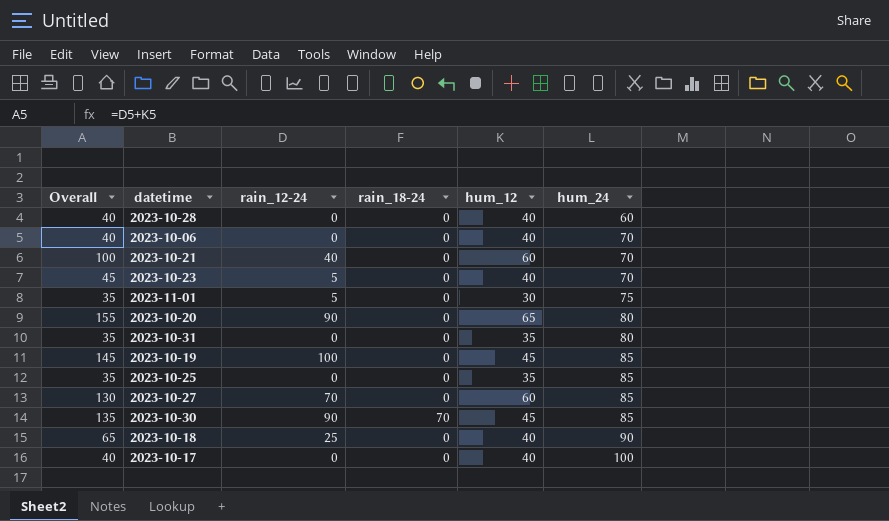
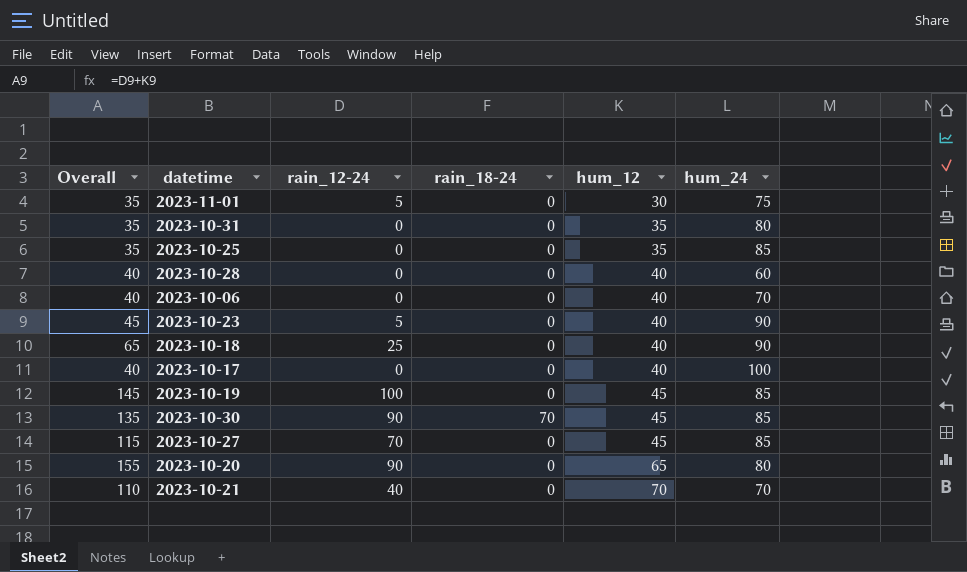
row order: hum_24 ascending -> hum_12 ascending
2023-10-23 | hum_24: 70 -> 90
2023-10-27 | Overall: 130 -> 115
2023-10-27 | hum_12: 60 -> 45
2023-10-21 | Overall: 100 -> 110
2023-10-21 | hum_12: 60 -> 70

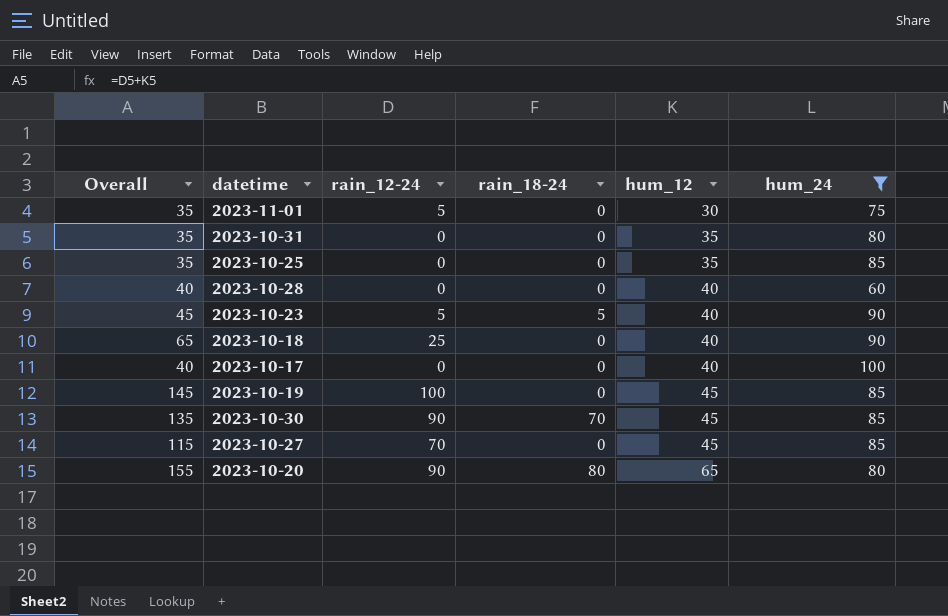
filter: none -> hum_24 != 70
2023-10-23 | rain_18-24: 0 -> 5
2023-10-20 | rain_18-24: 0 -> 80

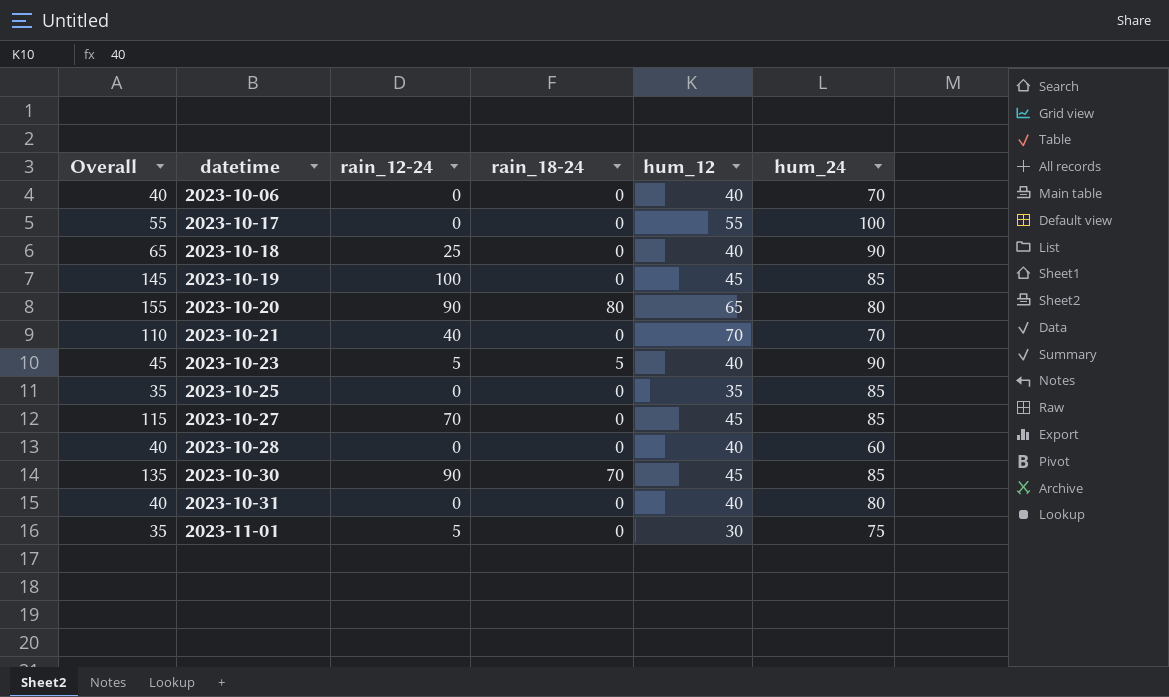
filter: hum_24 != 70 -> none
row order: hum_12 ascending -> datetime ascending
2023-10-17 | Overall: 40 -> 55
2023-10-17 | hum_12: 40 -> 55
2023-10-31 | Overall: 35 -> 40
2023-10-31 | hum_12: 35 -> 40

